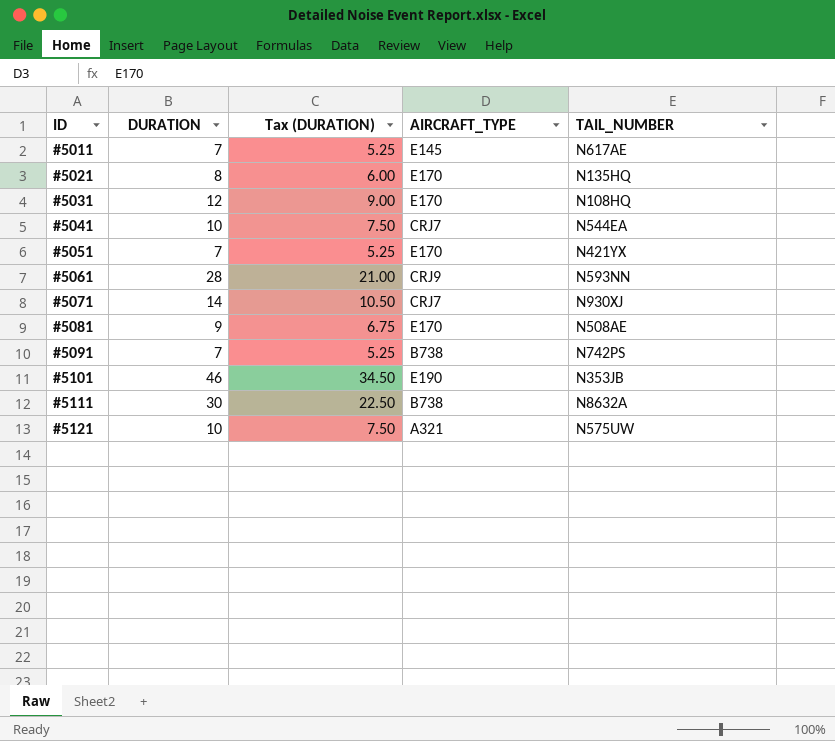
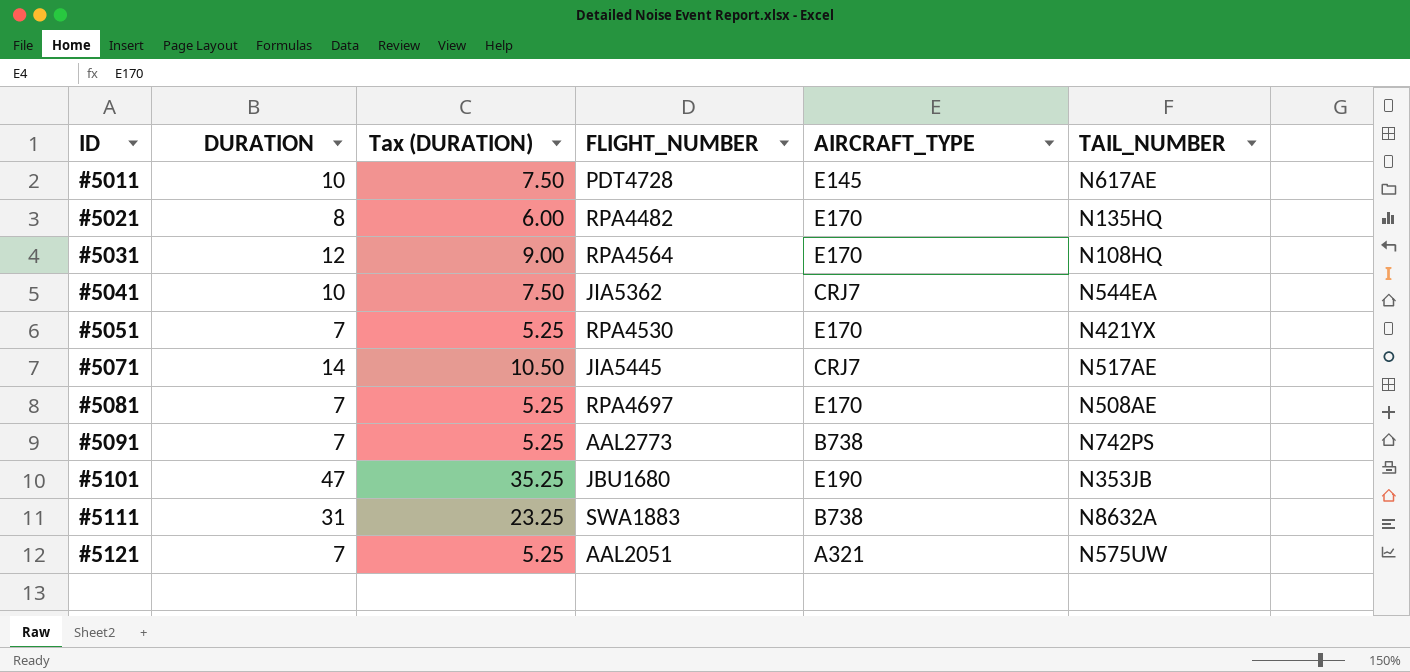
column FLIGHT_NUMBER | position: none -> 4
row #5061: 28 | 21.00 | CRJ9 | N593NN -> none
#5011 | DURATION: 7 -> 10
#5011 | Tax (DURATION): 5.25 -> 7.50
#5071 | TAIL_NUMBER: N930XJ -> N517AE
#5081 | DURATION: 9 -> 7
#5081 | Tax (DURATION): 6.75 -> 5.25
#5101 | DURATION: 46 -> 47
#5101 | Tax (DURATION): 34.50 -> 35.25
#5111 | DURATION: 30 -> 31
#5111 | Tax (DURATION): 22.50 -> 23.25
#5121 | DURATION: 10 -> 7
#5121 | Tax (DURATION): 7.50 -> 5.25

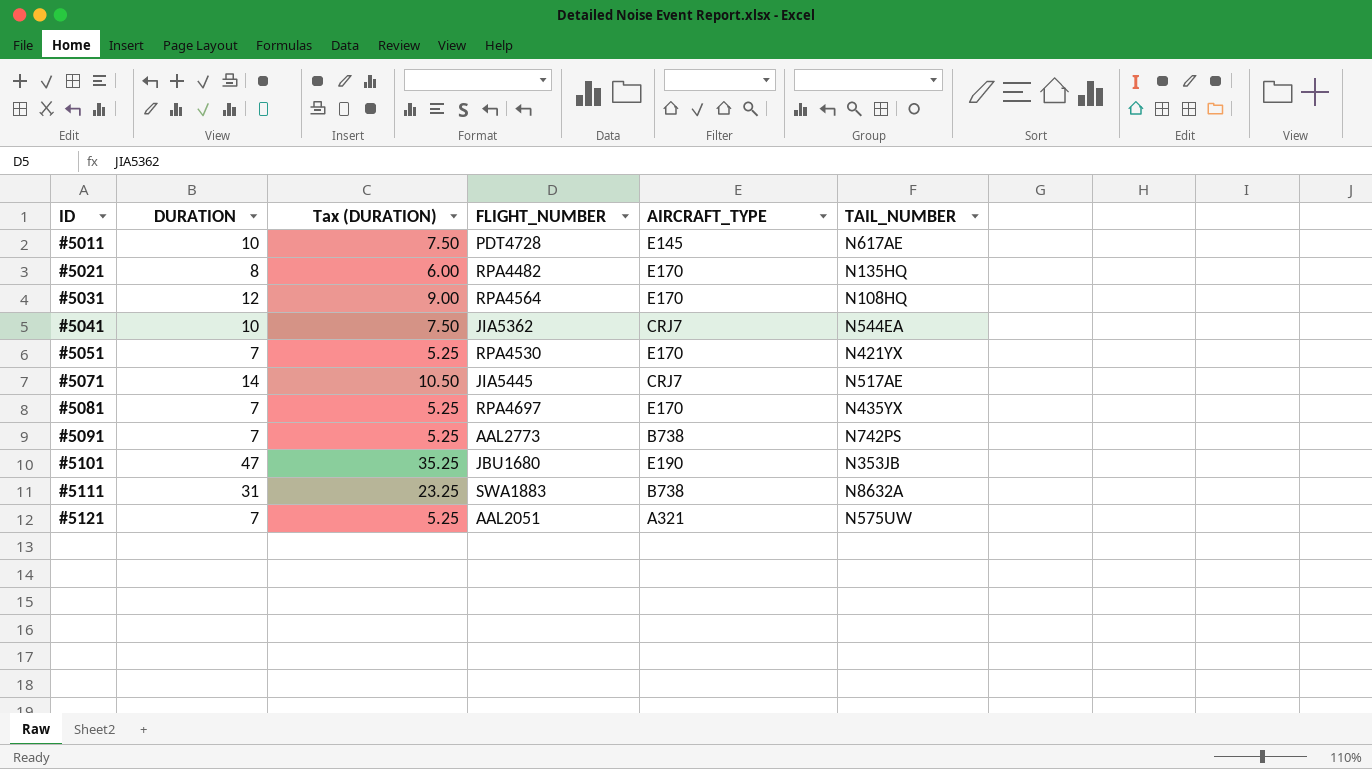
#5081 | TAIL_NUMBER: N508AE -> N435YX

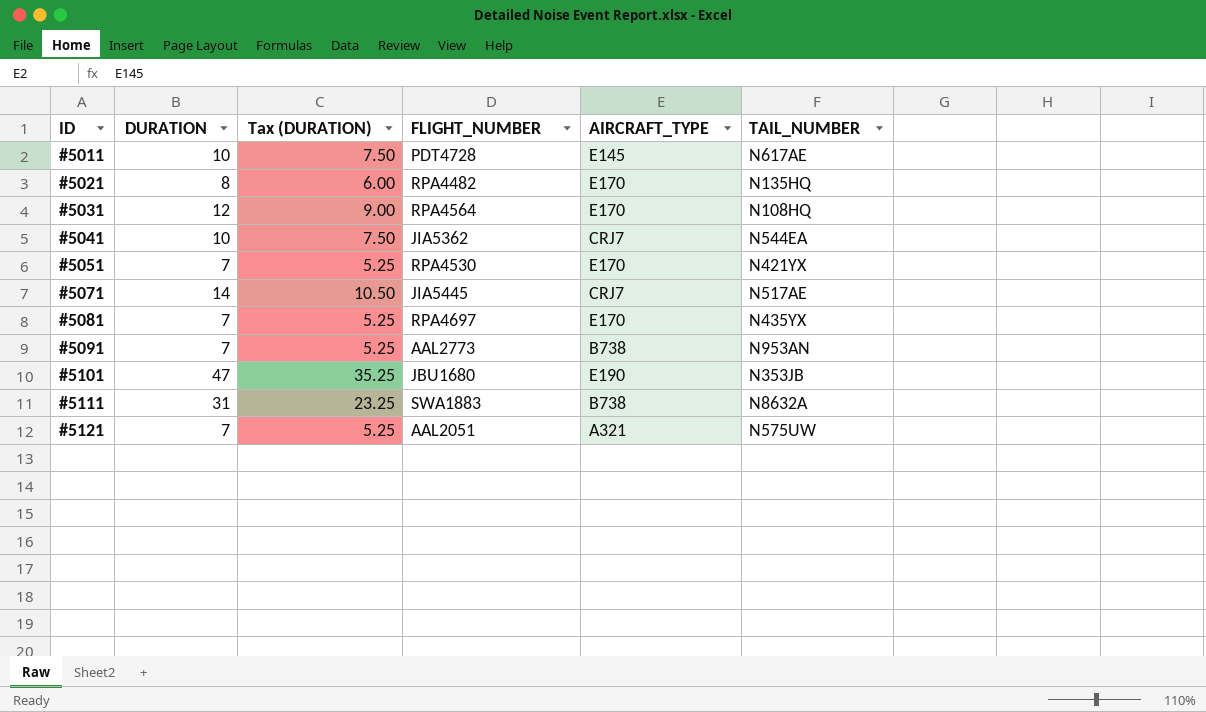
#5091 | TAIL_NUMBER: N742PS -> N953AN

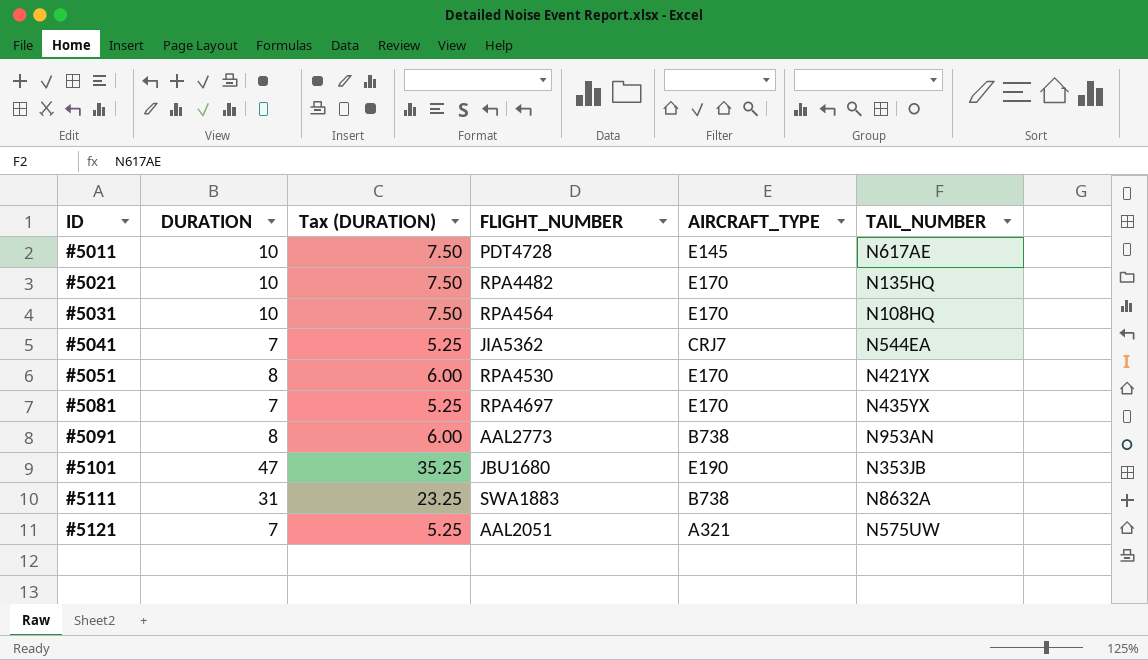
row #5071: 14 | 10.50 | JIA5445 | CRJ7 | N517AE -> none
#5021 | DURATION: 8 -> 10
#5021 | Tax (DURATION): 6.00 -> 7.50
#5031 | DURATION: 12 -> 10
#5031 | Tax (DURATION): 9.00 -> 7.50
#5041 | DURATION: 10 -> 7
#5041 | Tax (DURATION): 7.50 -> 5.25
#5051 | DURATION: 7 -> 8
#5051 | Tax (DURATION): 5.25 -> 6.00
#5091 | DURATION: 7 -> 8
#5091 | Tax (DURATION): 5.25 -> 6.00

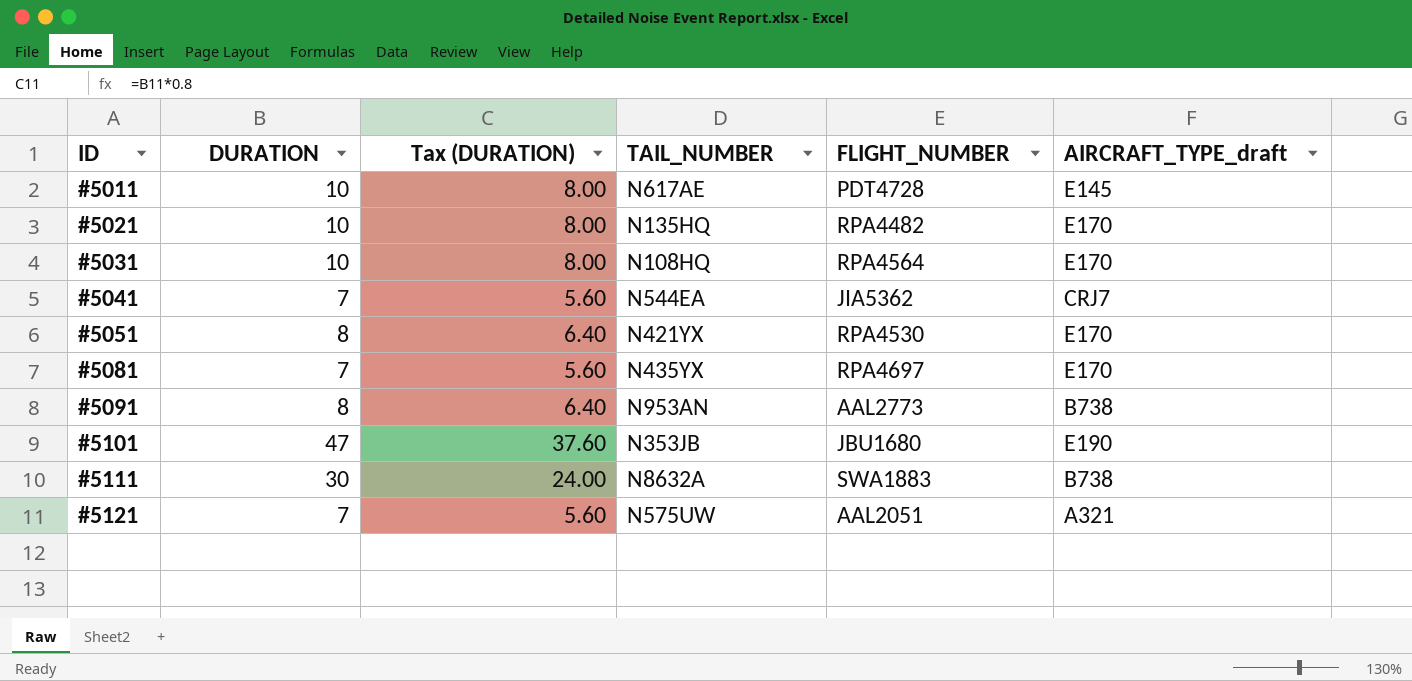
column Tax (DURATION) | formula: [DURATION] * 0.75 -> [DURATION] * 0.8
column TAIL_NUMBER | position: 6 -> 4
column name: AIRCRAFT_TYPE -> AIRCRAFT_TYPE_draft
#5111 | DURATION: 31 -> 30

